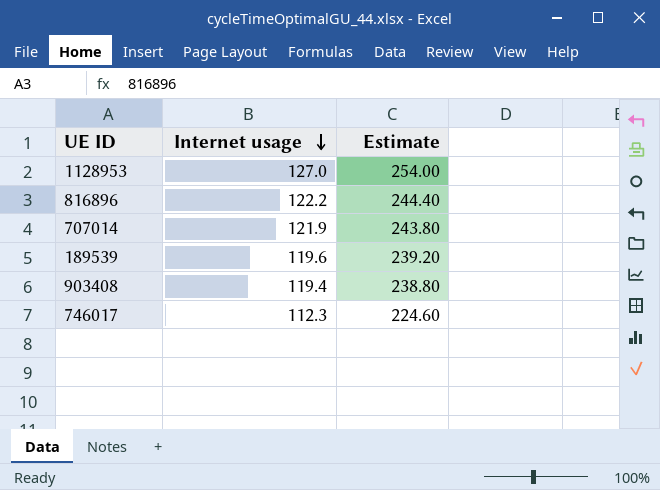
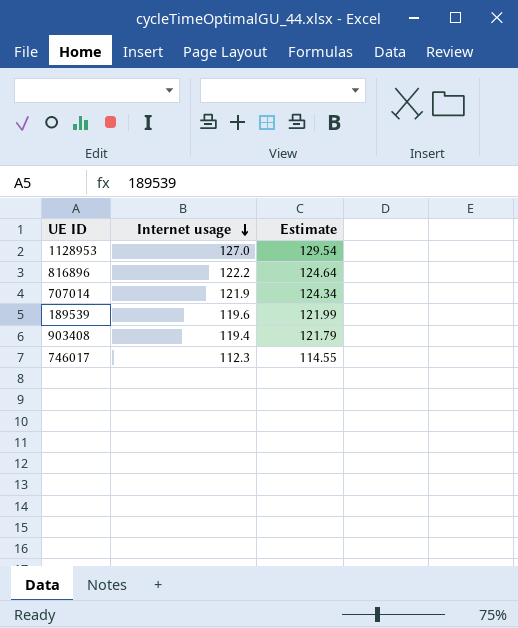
column Estimate | formula: [Internet usage] * 2 -> [Internet usage] * 1.02

